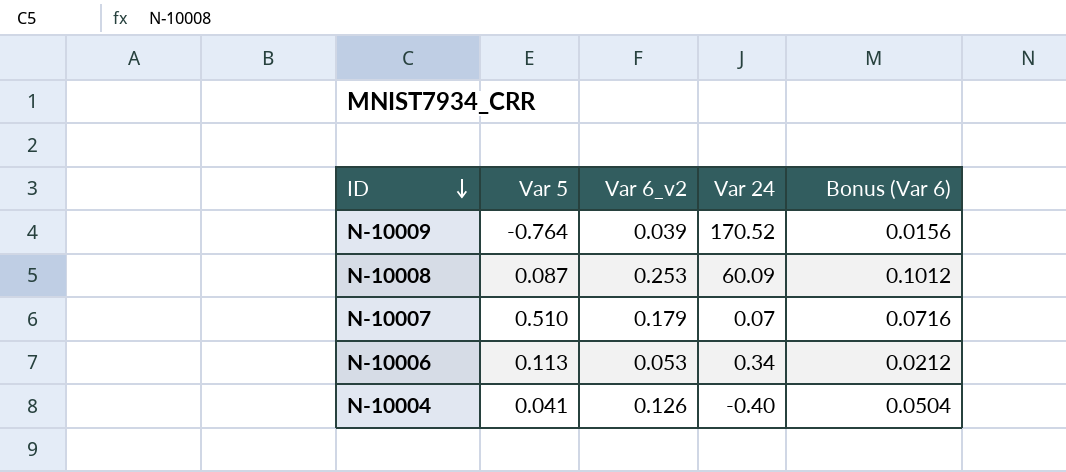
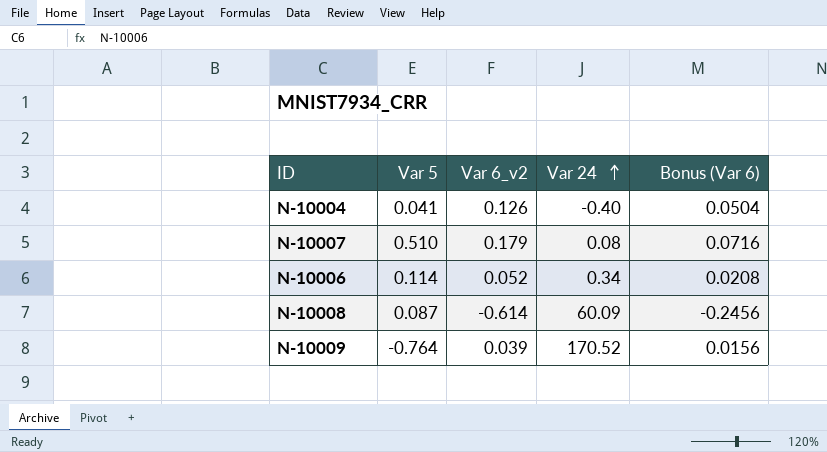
row order: ID descending -> Var 24 ascending
N-10007 | Var 24: 0.07 -> 0.08
N-10006 | Var 5: 0.113 -> 0.114
N-10006 | Var 6_v2: 0.053 -> 0.052
N-10006 | Bonus (Var 6): 0.0212 -> 0.0208
N-10008 | Var 6_v2: 0.253 -> -0.614
N-10008 | Bonus (Var 6): 0.1012 -> -0.2456

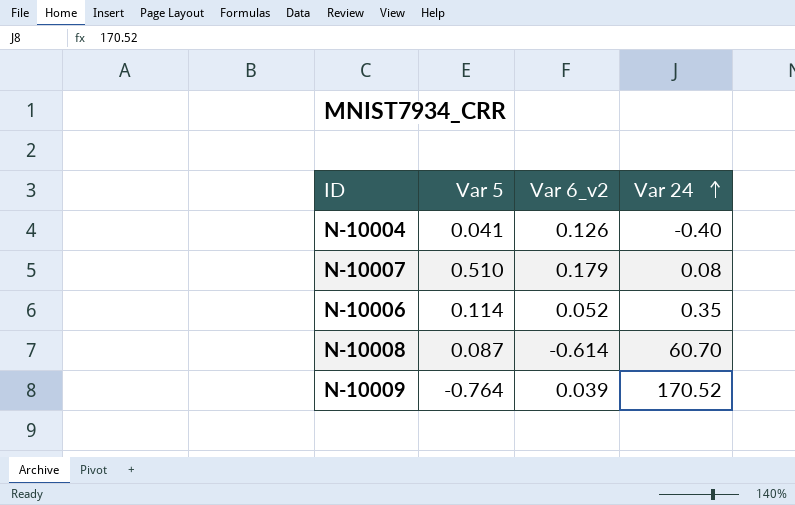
column Bonus (Var 6) | formula: [Var 6_v2] * 0.4 -> none
N-10006 | Var 24: 0.34 -> 0.35
N-10008 | Var 24: 60.09 -> 60.70

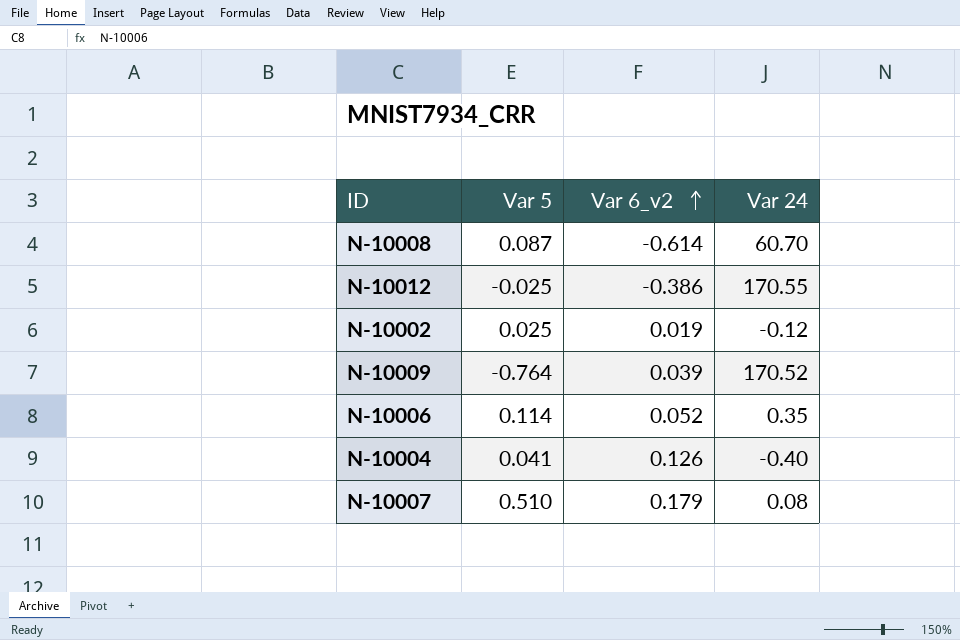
row order: Var 24 ascending -> Var 6_v2 ascending
row N-10012: none -> -0.025 | -0.386 | 170.55
row N-10002: none -> 0.025 | 0.019 | -0.12

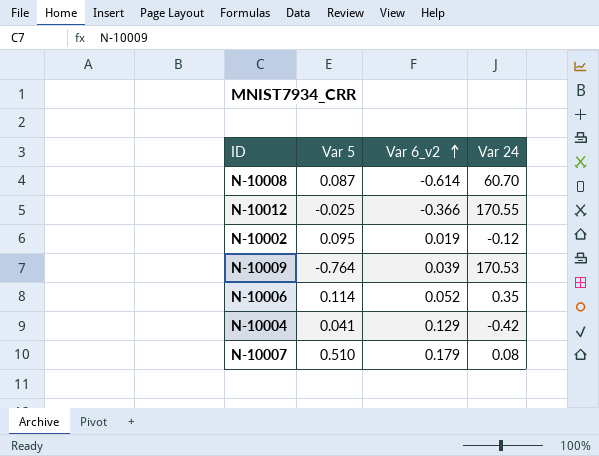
N-10012 | Var 6_v2: -0.386 -> -0.366
N-10002 | Var 5: 0.025 -> 0.095
N-10009 | Var 24: 170.52 -> 170.53
N-10004 | Var 6_v2: 0.126 -> 0.129
N-10004 | Var 24: -0.40 -> -0.42

